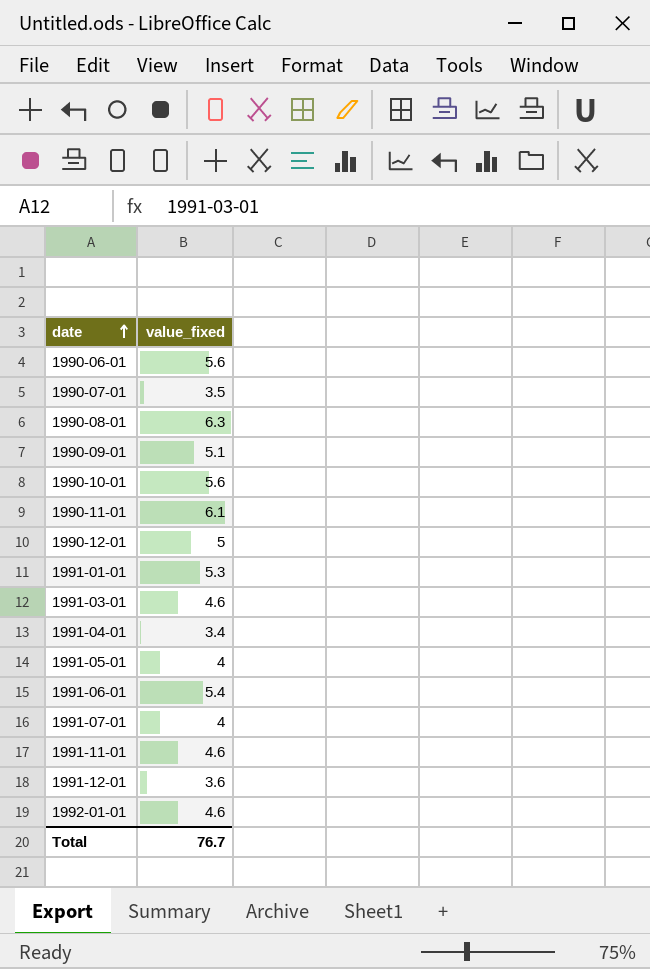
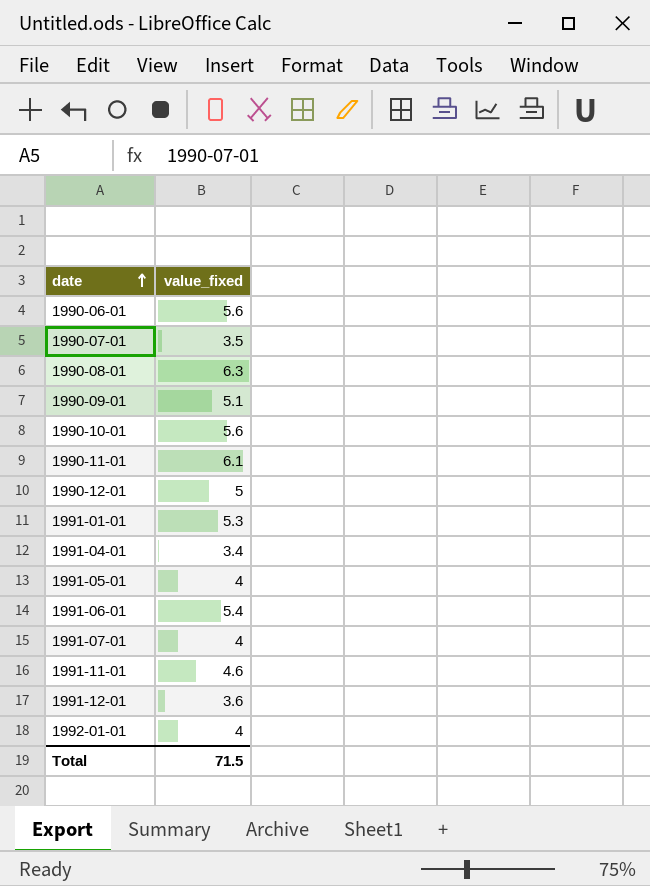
row 1991-03-01: 4.6 -> none
1992-01-01 | value_fixed: 4.6 -> 4
Total | value_fixed: 76.7 -> 71.5

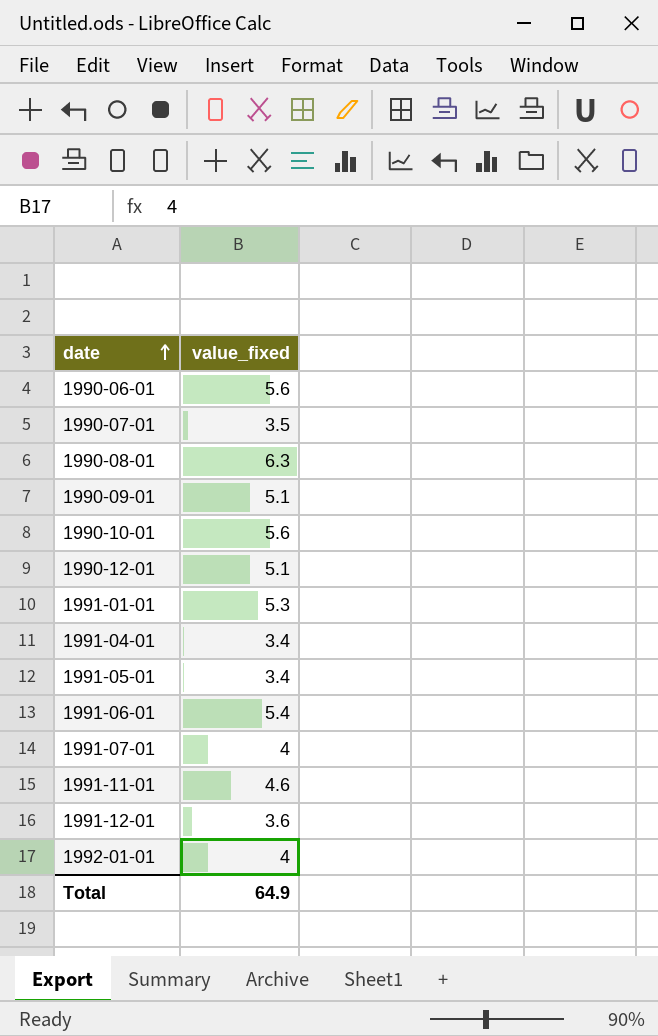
row 1990-11-01: 6.1 -> none
1990-12-01 | value_fixed: 5 -> 5.1
1991-05-01 | value_fixed: 4 -> 3.4
Total | value_fixed: 71.5 -> 64.9

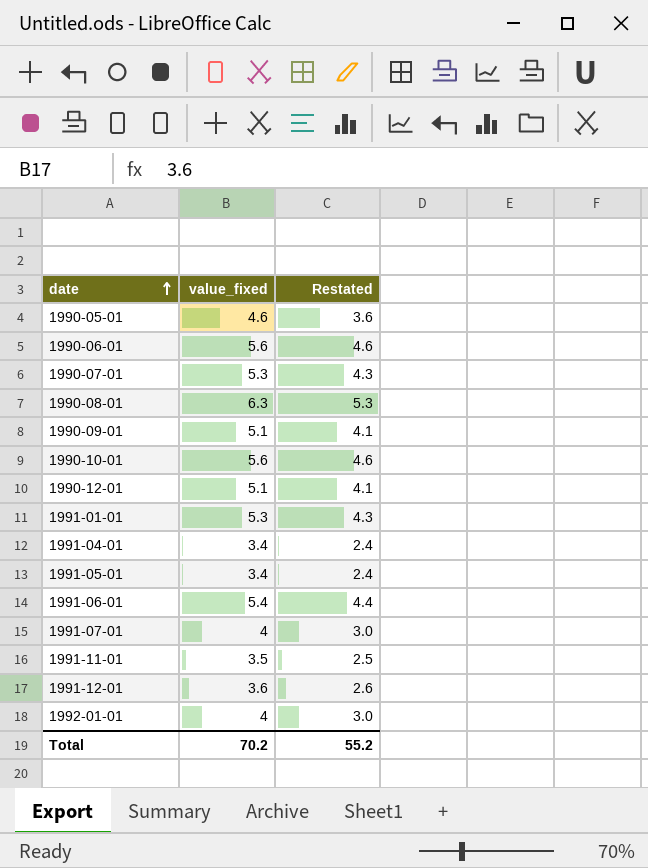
column Restated | formula: none -> [value_fixed] - 1
row 1990-05-01: none -> 4.6 | 3.6
1990-07-01 | value_fixed: 3.5 -> 5.3
1991-11-01 | value_fixed: 4.6 -> 3.5
Total | value_fixed: 64.9 -> 70.2

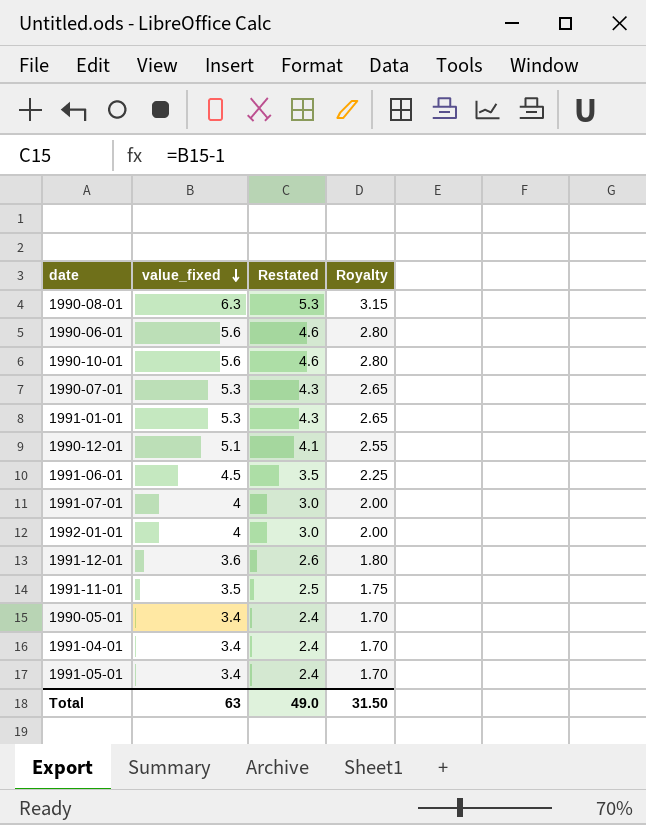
row order: date ascending -> value_fixed descending
column Royalty | formula: none -> [value_fixed] * 0.5
row 1990-09-01: 5.1 | 4.1 -> none
1991-06-01 | value_fixed: 5.4 -> 4.5
1991-06-01 | Restated: 4.4 -> 3.5
1990-05-01 | value_fixed: 4.6 -> 3.4
1990-05-01 | Restated: 3.6 -> 2.4
Total | value_fixed: 70.2 -> 63
Total | Restated: 55.2 -> 49.0

